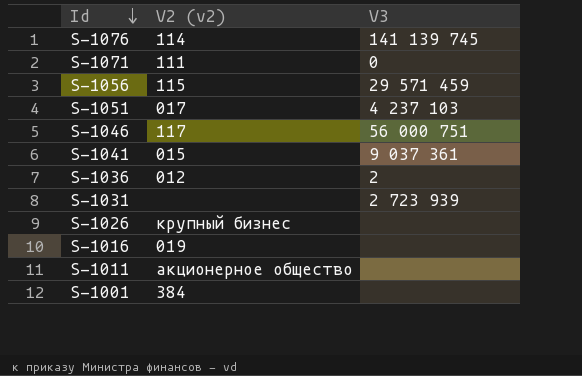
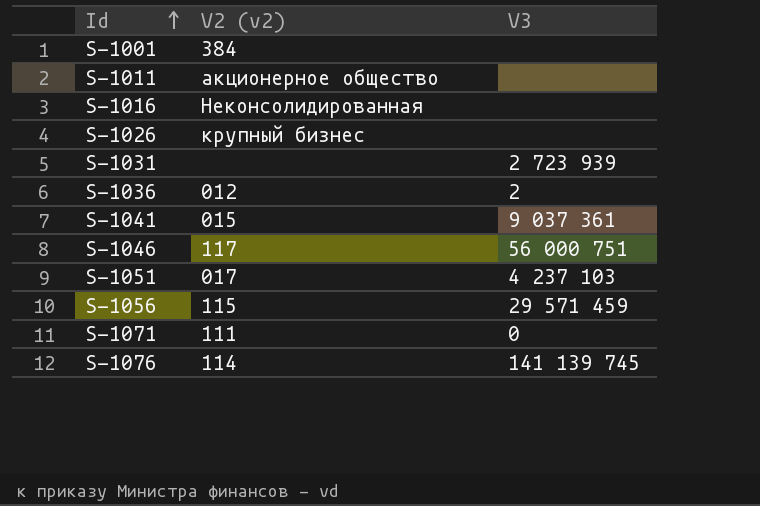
row order: Id descending -> Id ascending
S-1016 | V2 (v2): 019 -> Неконсолидированная

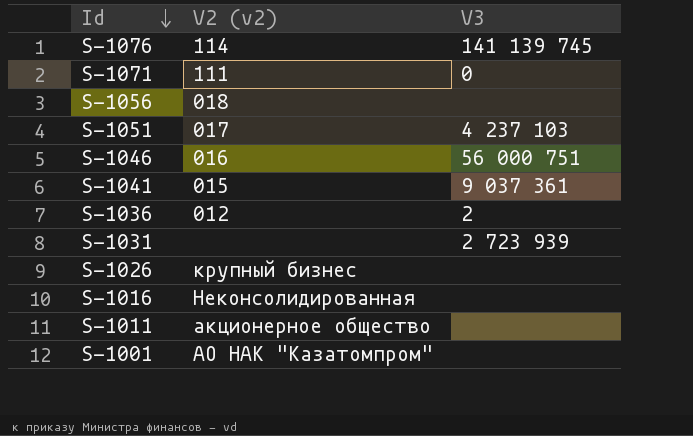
row order: Id ascending -> Id descending
S-1056 | V2 (v2): 115 -> 018
S-1056 | V3: 29 571 459 -> none
S-1046 | V2 (v2): 117 -> 016
S-1001 | V2 (v2): 384 -> АО НАК "Казатомпром"

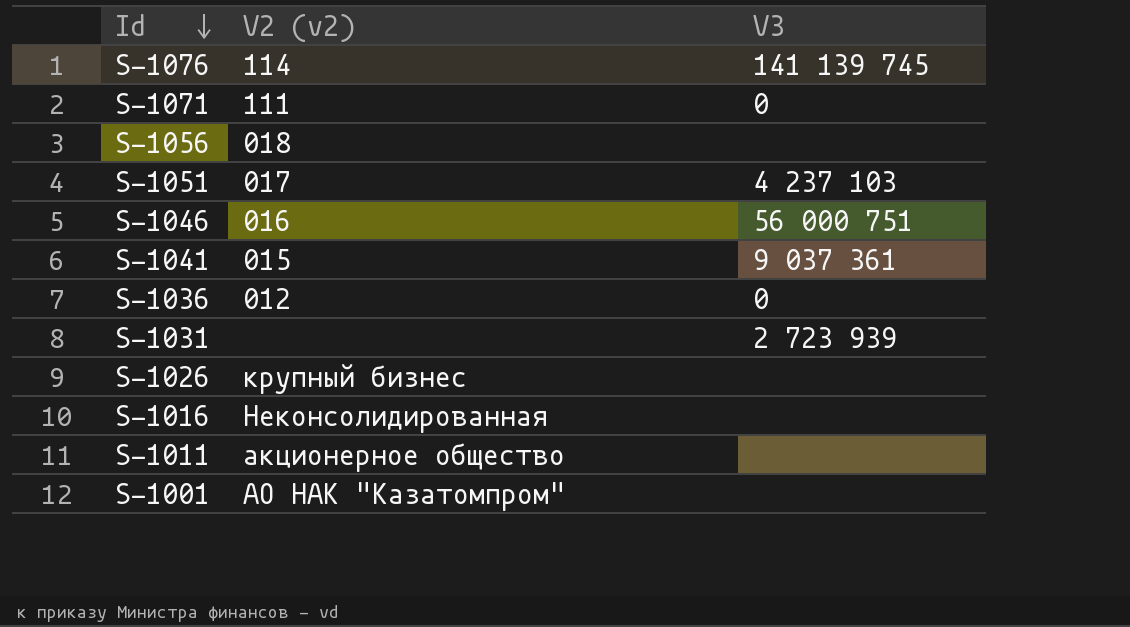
S-1036 | V3: 2 -> 0

